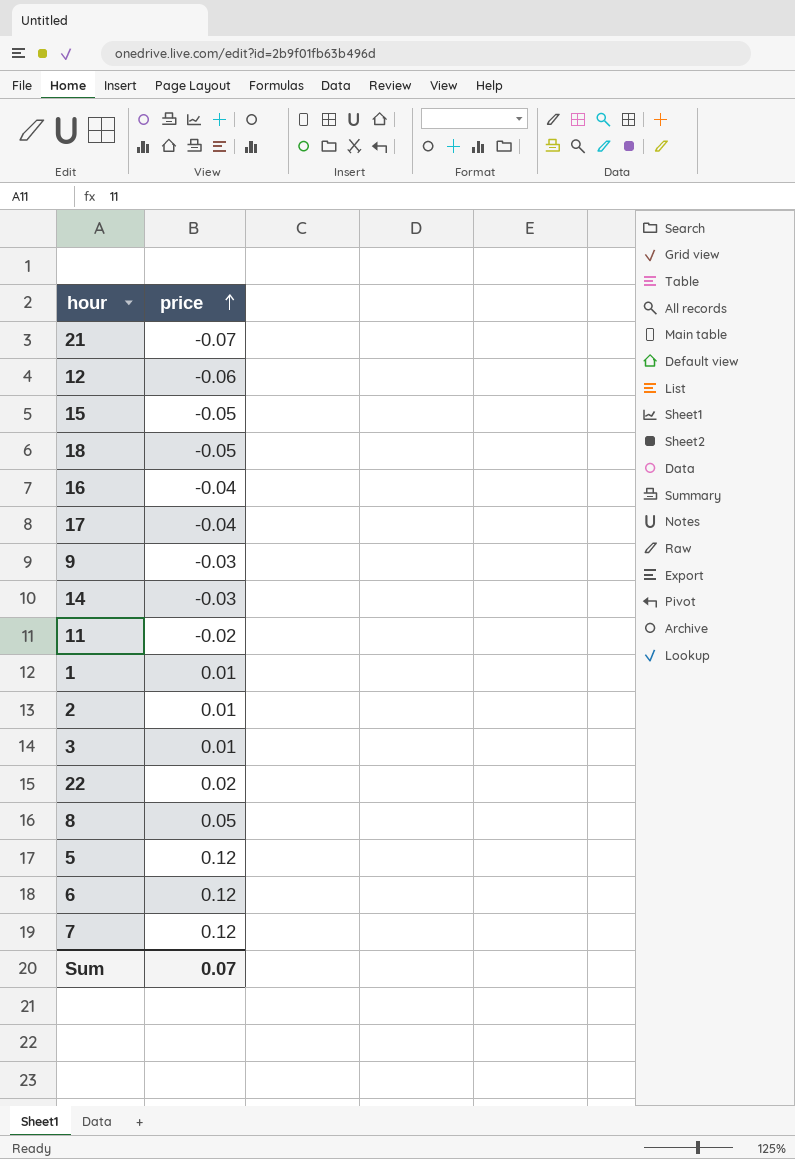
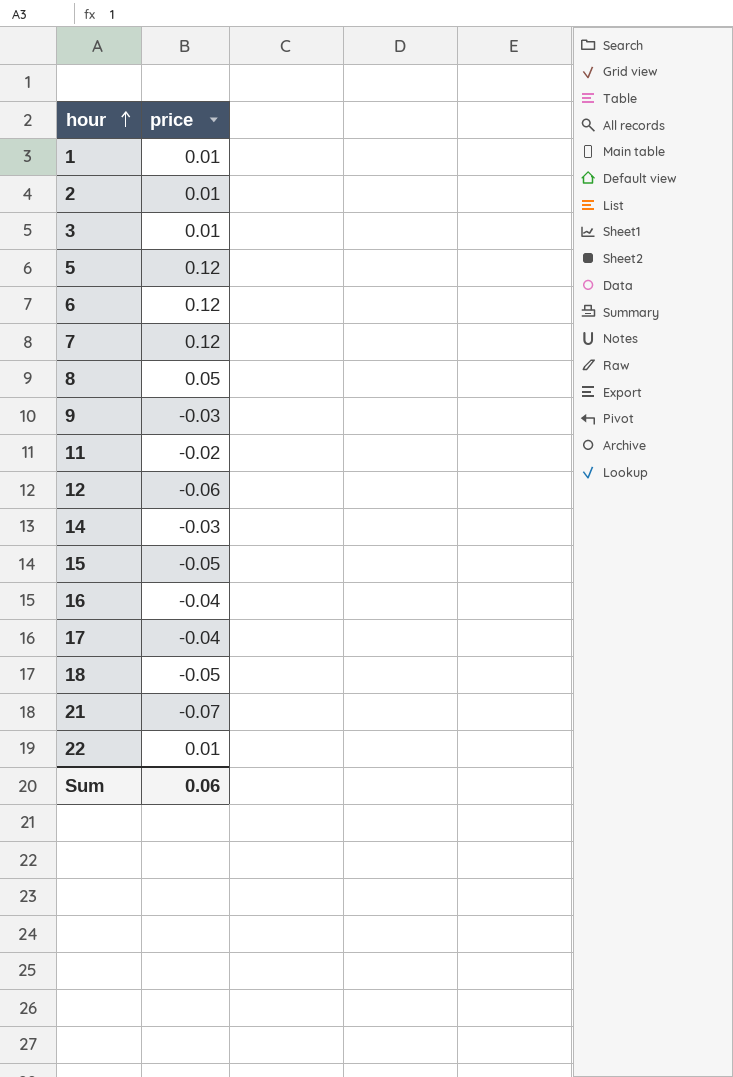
row order: price ascending -> hour ascending
22 | price: 0.02 -> 0.01
Sum | price: 0.07 -> 0.06

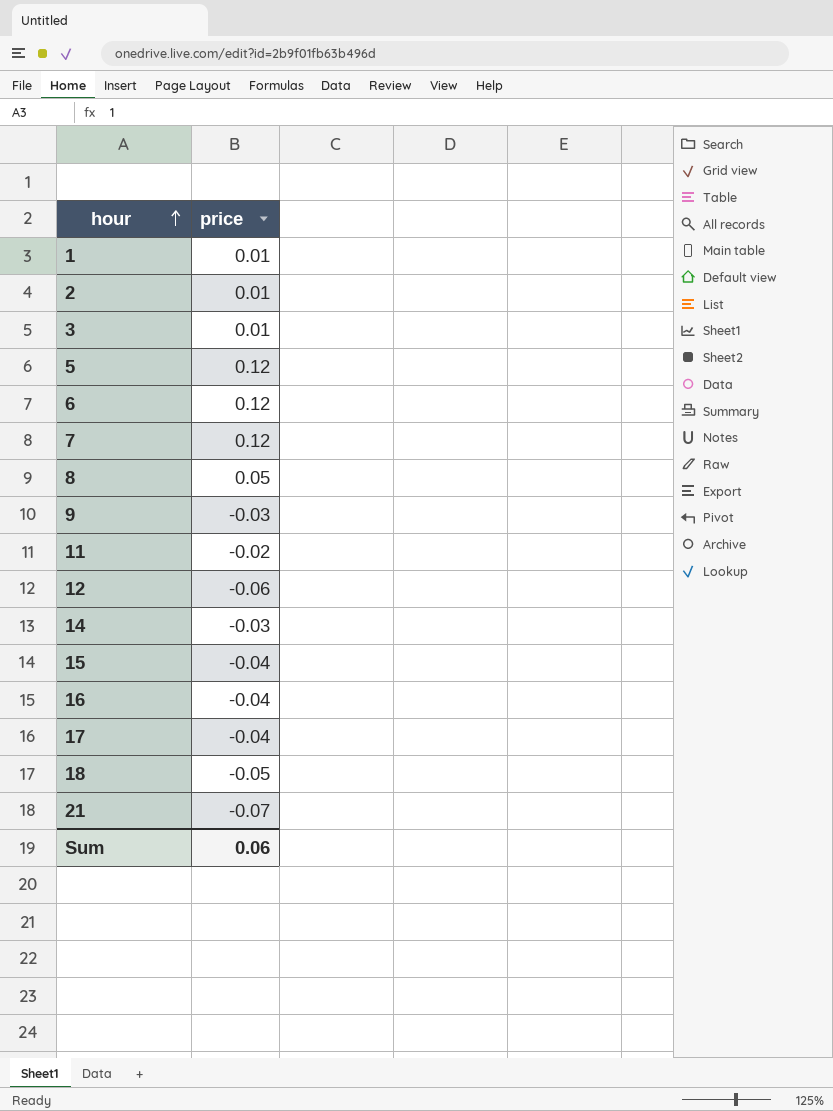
row 22: 0.01 -> none
15 | price: -0.05 -> -0.04

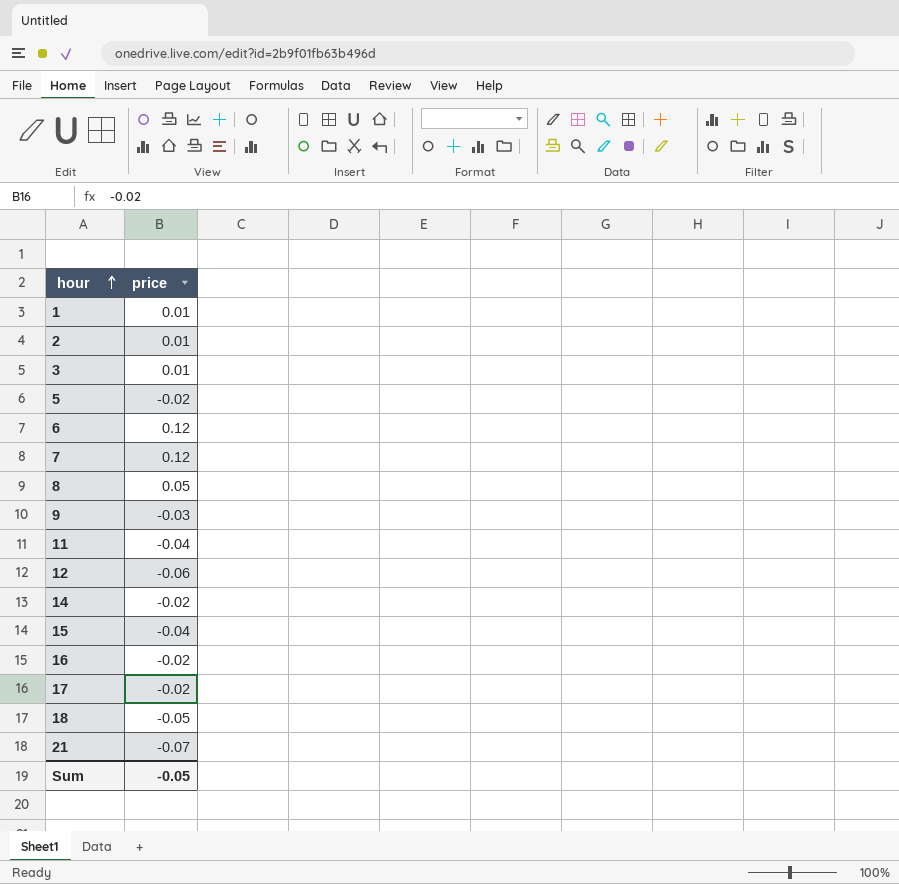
5 | price: 0.12 -> -0.02
11 | price: -0.02 -> -0.04
14 | price: -0.03 -> -0.02
16 | price: -0.04 -> -0.02
17 | price: -0.04 -> -0.02
Sum | price: 0.06 -> -0.05

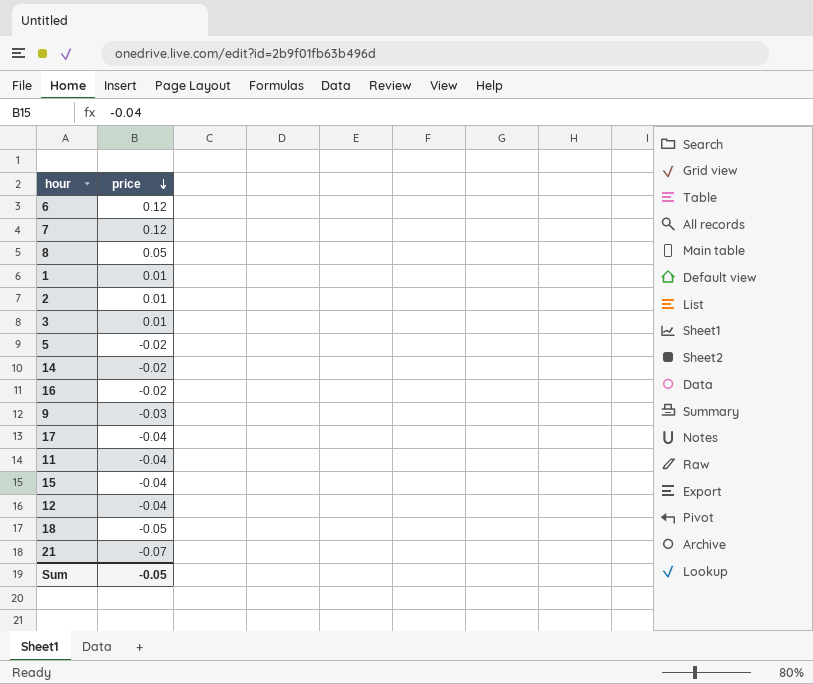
row order: hour ascending -> price descending
17 | price: -0.02 -> -0.04
12 | price: -0.06 -> -0.04

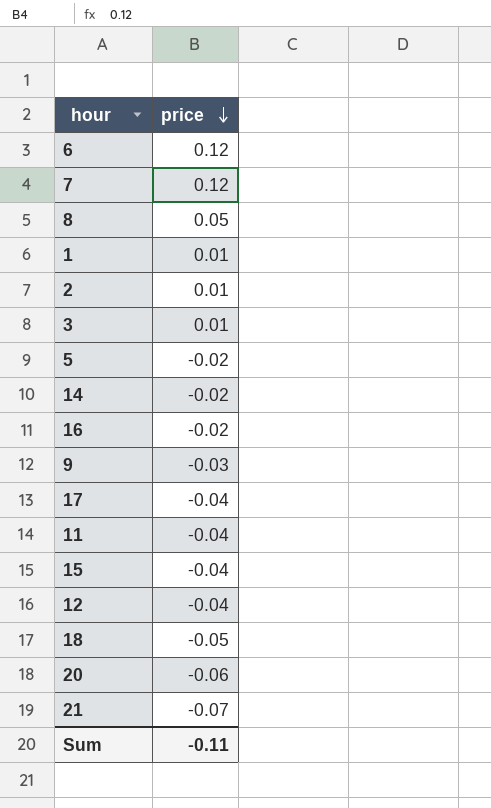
row 20: none -> -0.06
Sum | price: -0.05 -> -0.11

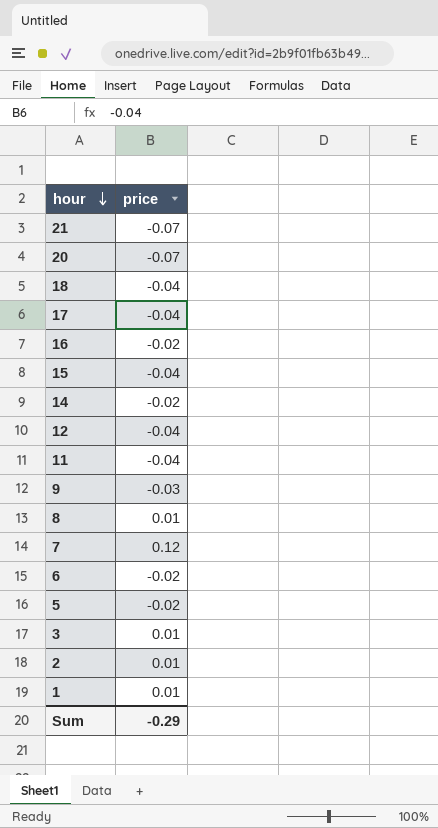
row order: price descending -> hour descending
20 | price: -0.06 -> -0.07
18 | price: -0.05 -> -0.04
8 | price: 0.05 -> 0.01
6 | price: 0.12 -> -0.02
Sum | price: -0.11 -> -0.29

